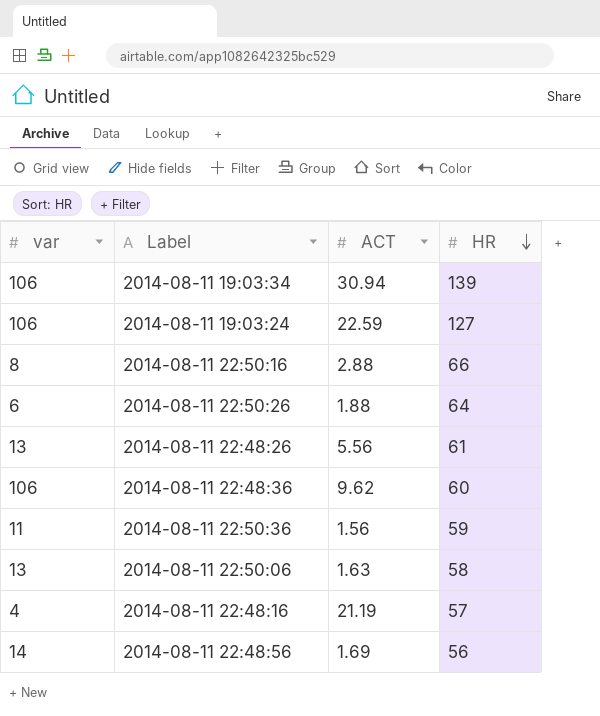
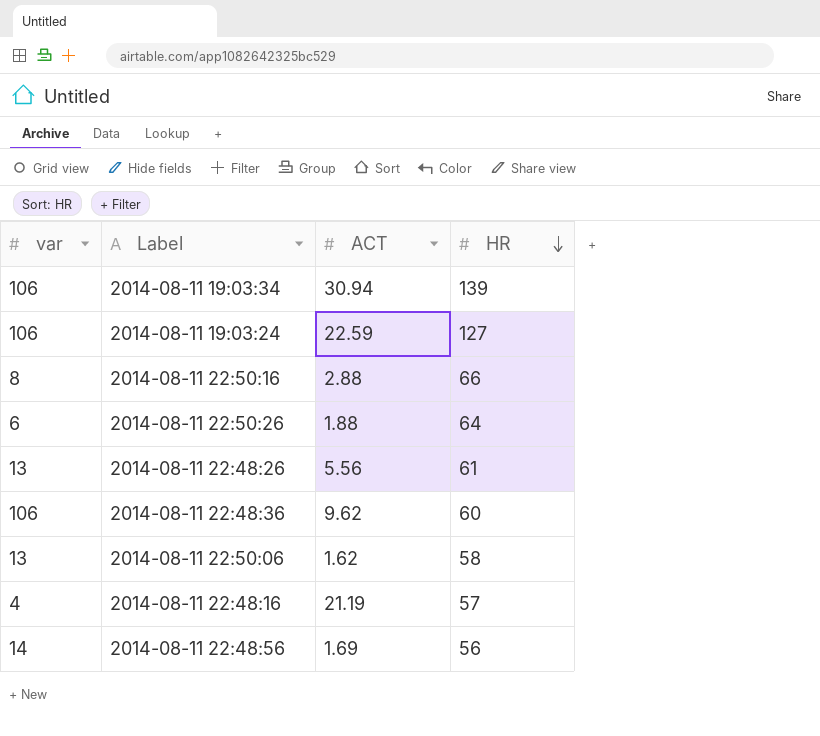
row 2014-08-11 22:50:36: 11 | 1.56 | 59 -> none
2014-08-11 22:50:06 | ACT: 1.63 -> 1.62

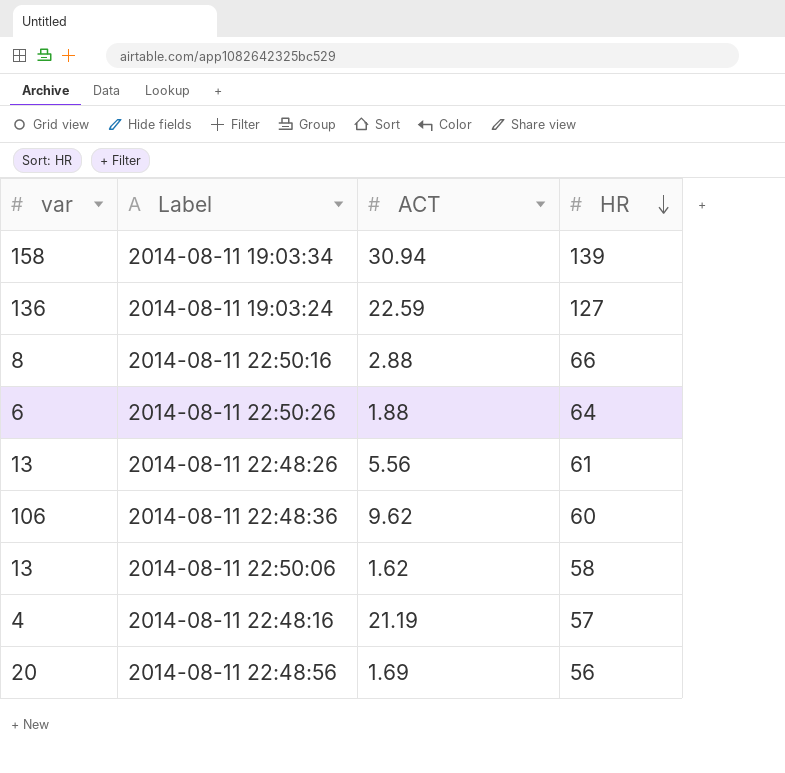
2014-08-11 19:03:34 | var: 106 -> 158
2014-08-11 19:03:24 | var: 106 -> 136
2014-08-11 22:48:56 | var: 14 -> 20

